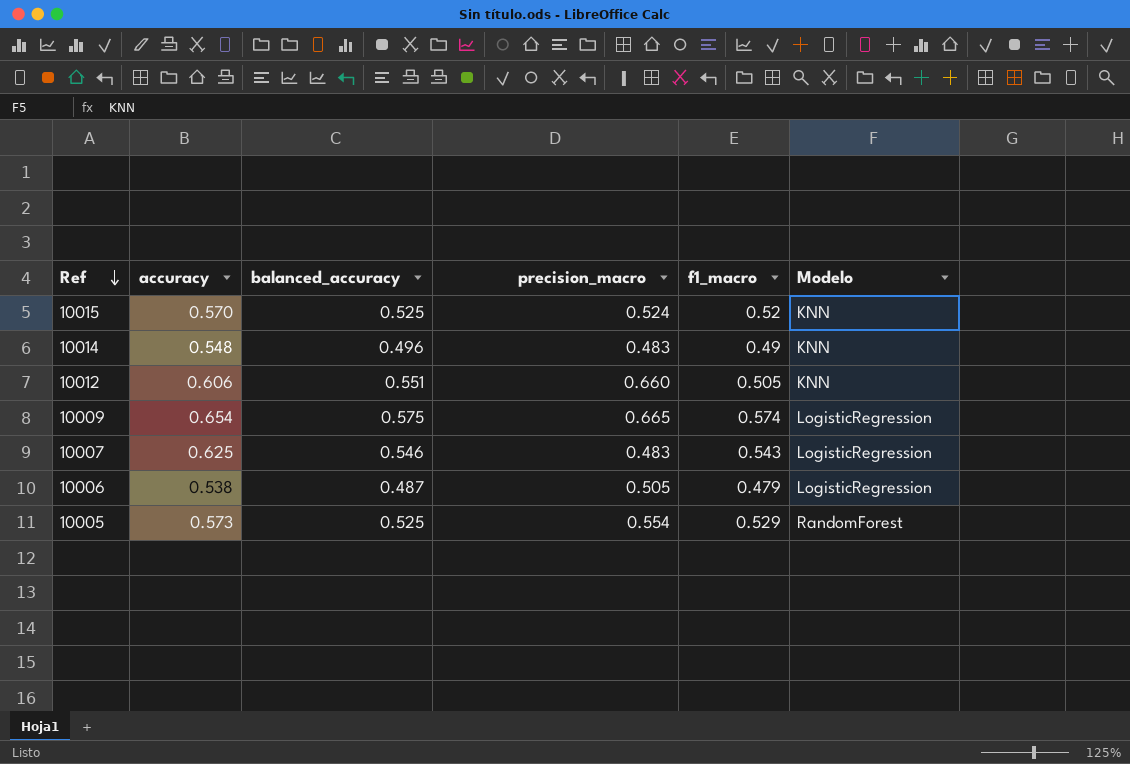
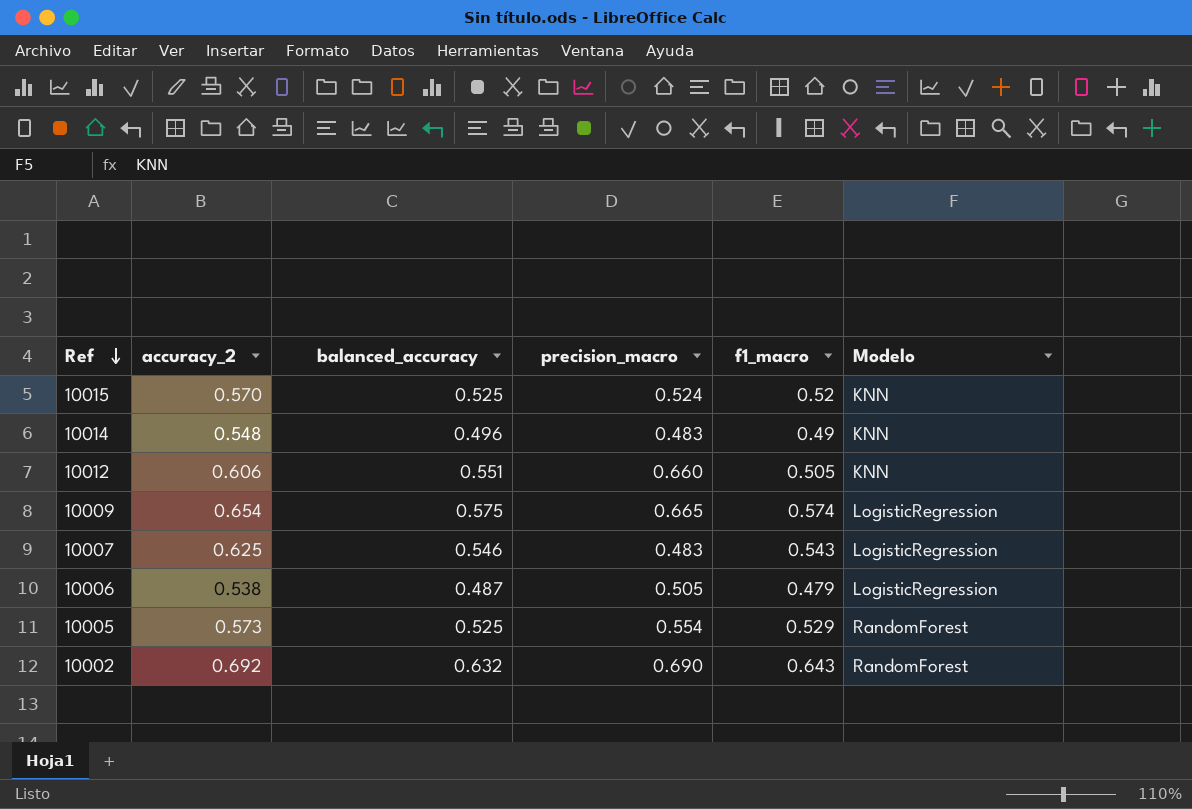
column name: accuracy -> accuracy_2
row 10002: none -> 0.692 | 0.632 | 0.690 | 0.643 | RandomForest

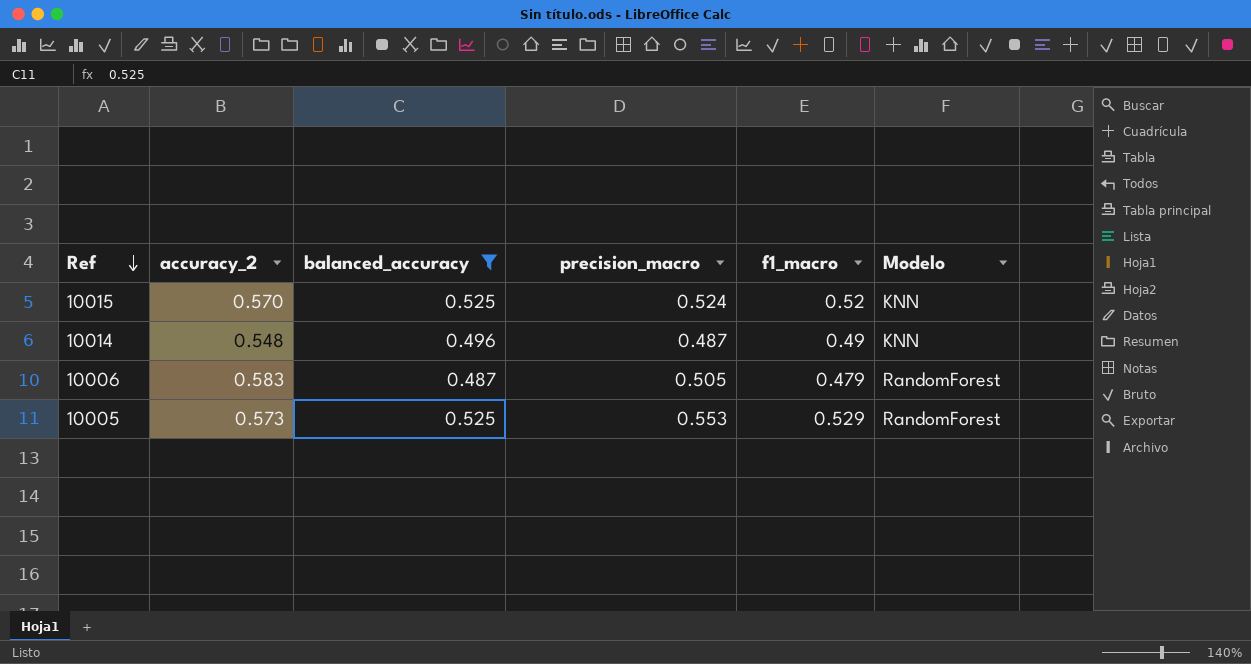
filter: none -> balanced_accuracy <= 0.525
10014 | precision_macro: 0.483 -> 0.487
10006 | accuracy_2: 0.538 -> 0.583
10006 | Modelo: LogisticRegression -> RandomForest
10005 | precision_macro: 0.554 -> 0.553

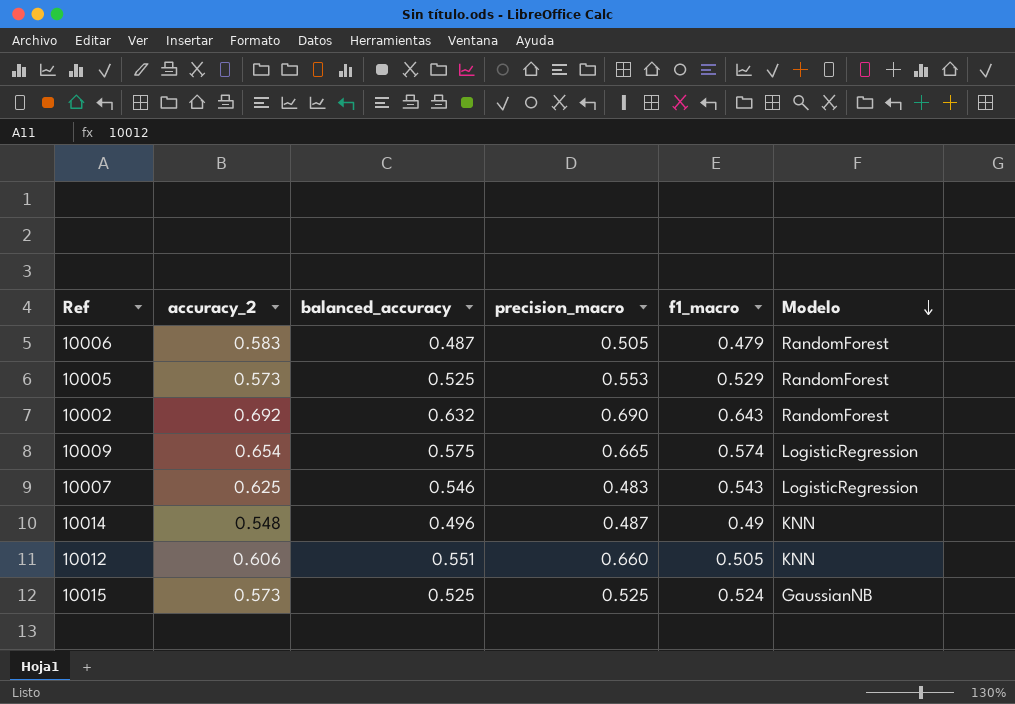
filter: balanced_accuracy <= 0.525 -> none
row order: Ref descending -> Modelo descending
10015 | accuracy_2: 0.570 -> 0.573
10015 | precision_macro: 0.524 -> 0.525
10015 | f1_macro: 0.52 -> 0.524
10015 | Modelo: KNN -> GaussianNB

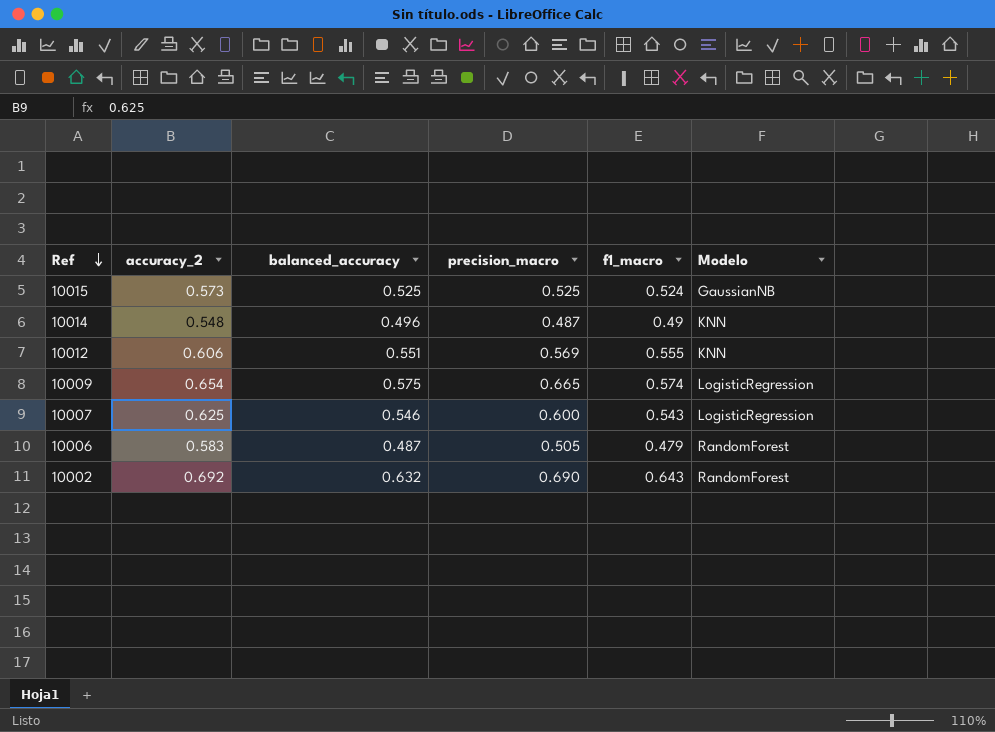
row order: Modelo descending -> Ref descending
row 10005: 0.573 | 0.525 | 0.553 | 0.529 | RandomForest -> none
10012 | precision_macro: 0.660 -> 0.569
10012 | f1_macro: 0.505 -> 0.555
10007 | precision_macro: 0.483 -> 0.600

